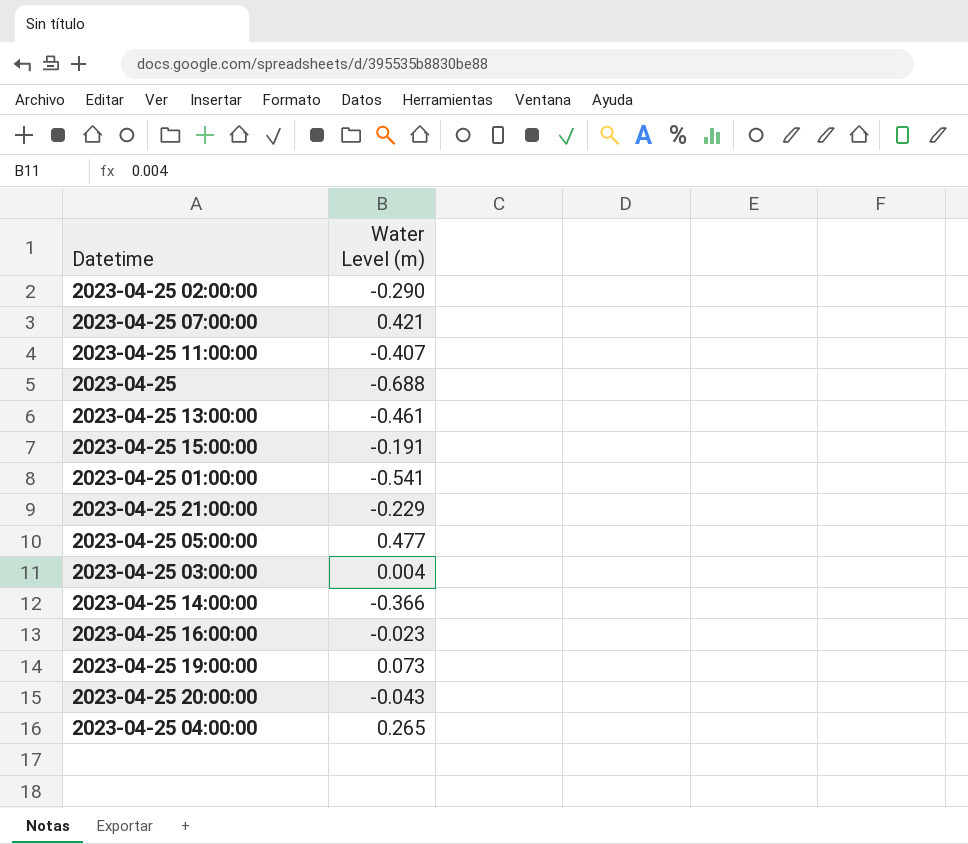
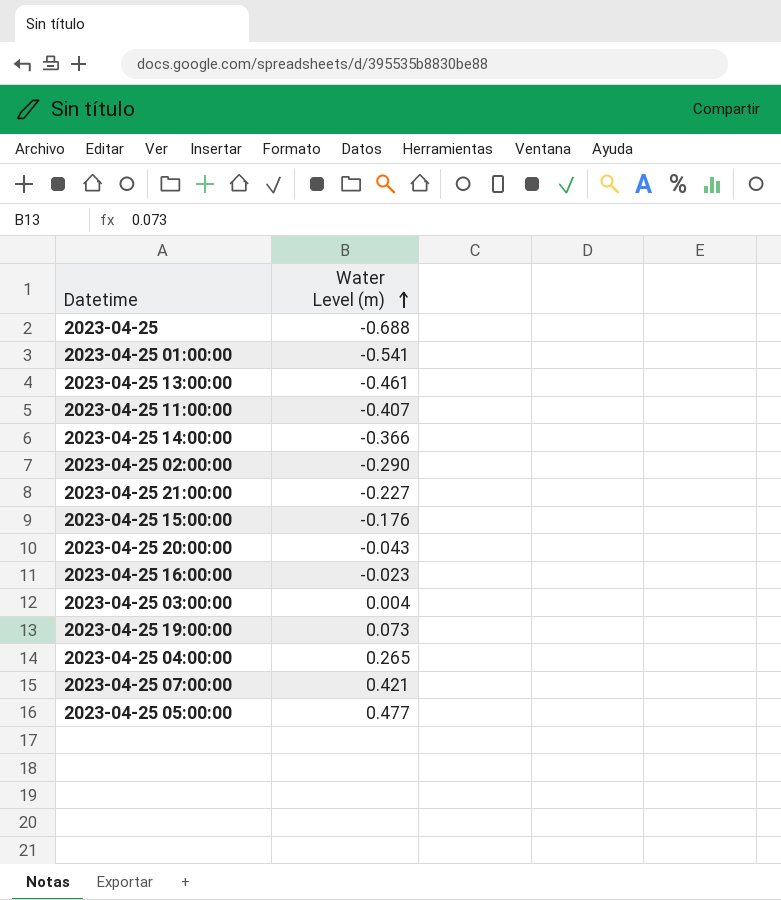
row order: none -> Water Level (m) ascending
2023-04-25 21:00:00 | Water Level (m): -0.229 -> -0.227
2023-04-25 15:00:00 | Water Level (m): -0.191 -> -0.176

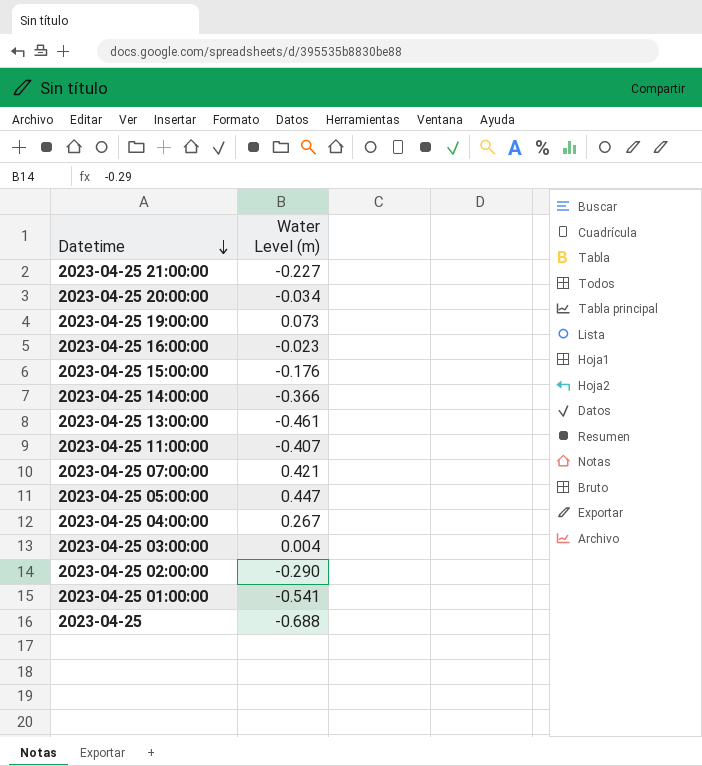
row order: Water Level (m) ascending -> Datetime descending
2023-04-25 20:00:00 | Water Level (m): -0.043 -> -0.034
2023-04-25 05:00:00 | Water Level (m): 0.477 -> 0.447
2023-04-25 04:00:00 | Water Level (m): 0.265 -> 0.267

